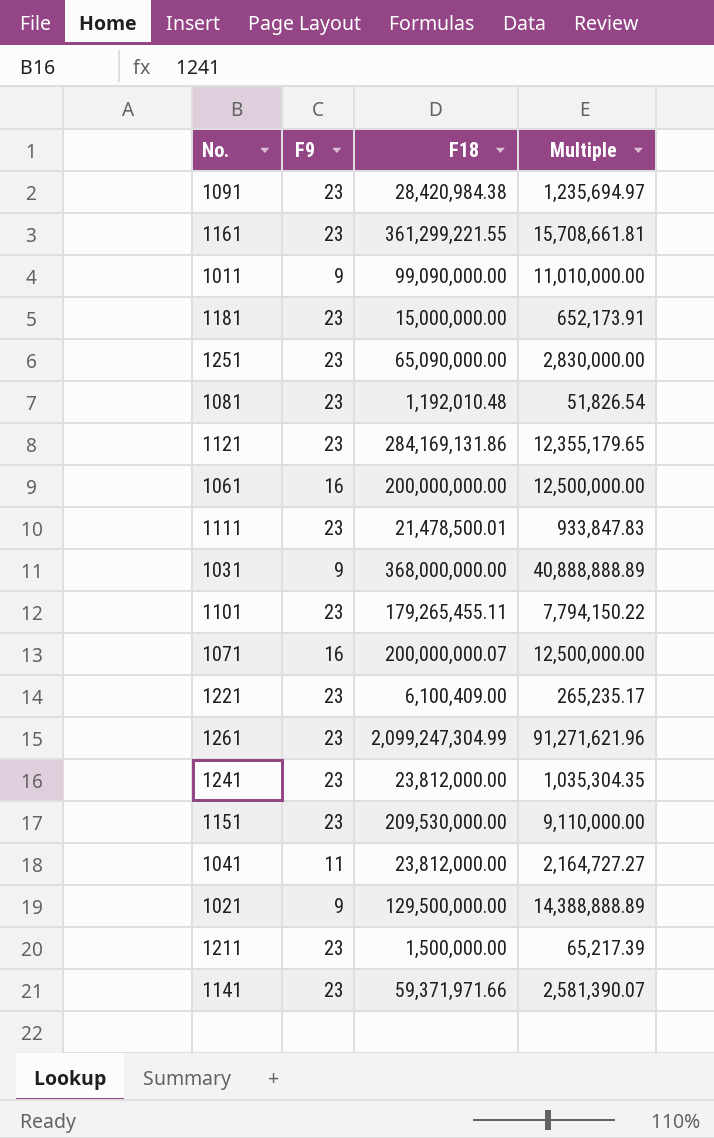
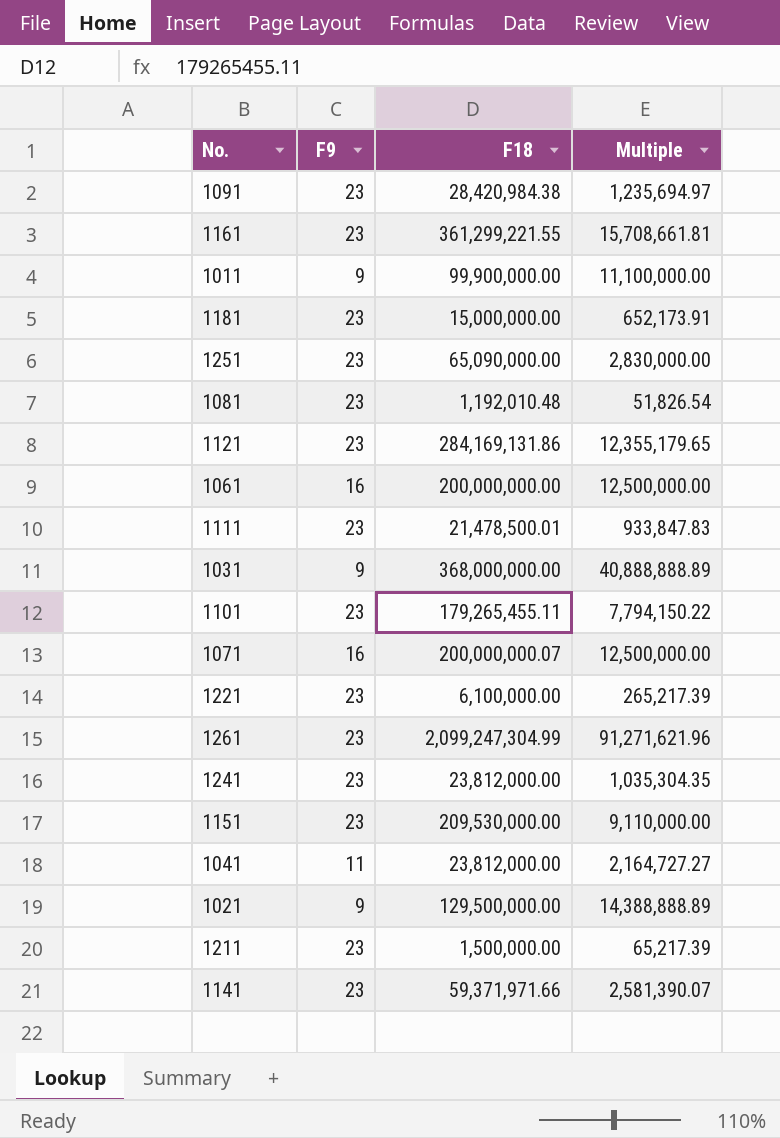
1011 | F18: 99,090,000.00 -> 99,900,000.00
1011 | Multiple: 11,010,000.00 -> 11,100,000.00
1221 | F18: 6,100,409.00 -> 6,100,000.00
1221 | Multiple: 265,235.17 -> 265,217.39

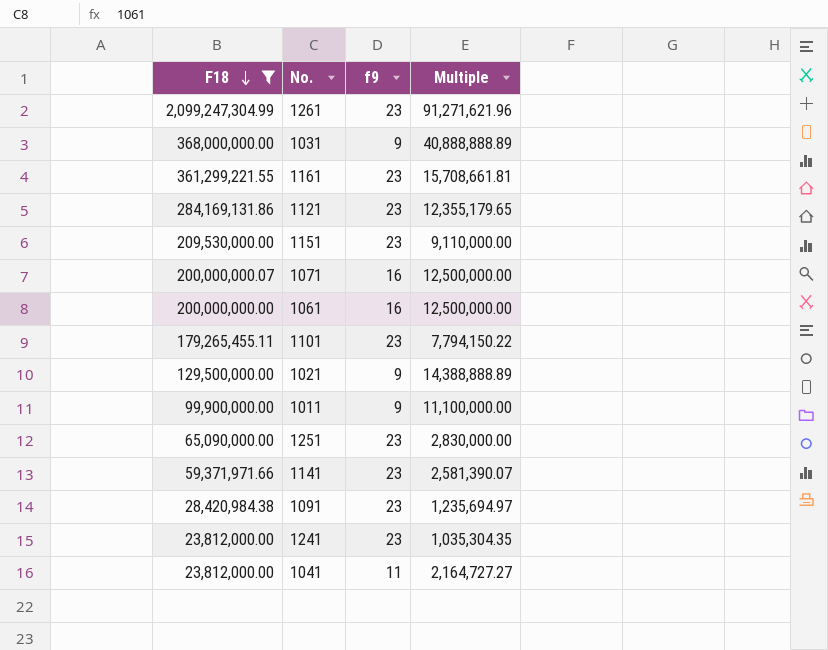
filter: none -> F18 >= 23,812,000.00
row order: none -> F18 descending
column F18 | position: 3 -> 1
column name: F9 -> f9

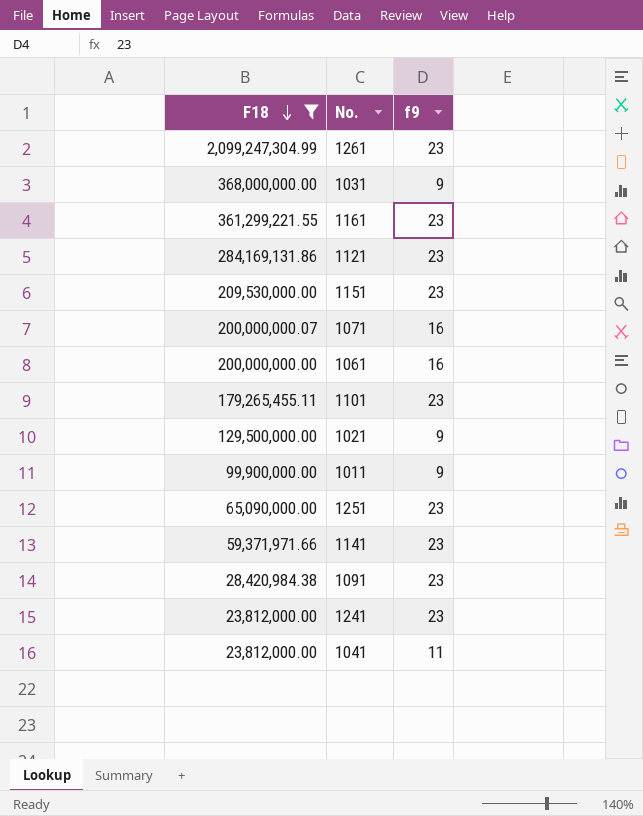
column Multiple | formula: [F18] / [f9] -> none

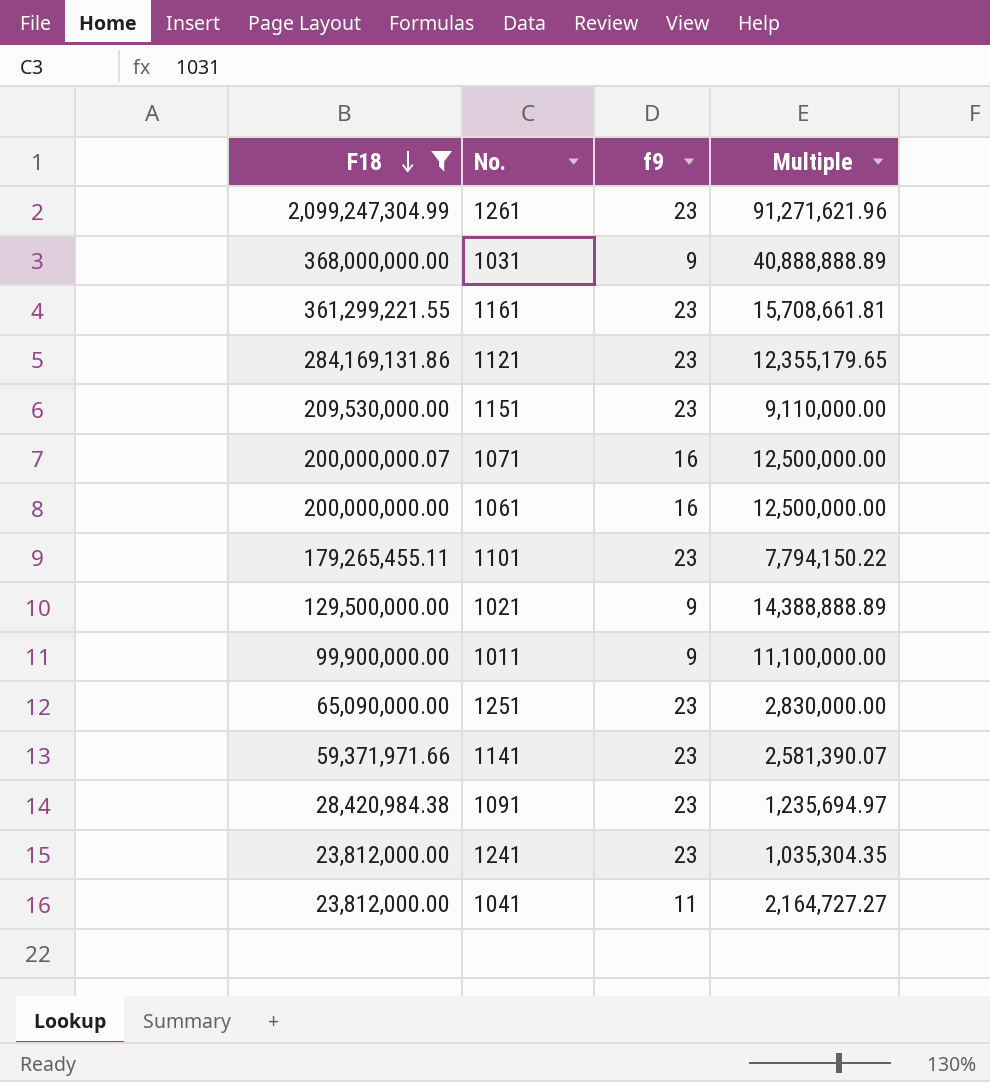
column Multiple | formula: none -> [F18] / [f9]

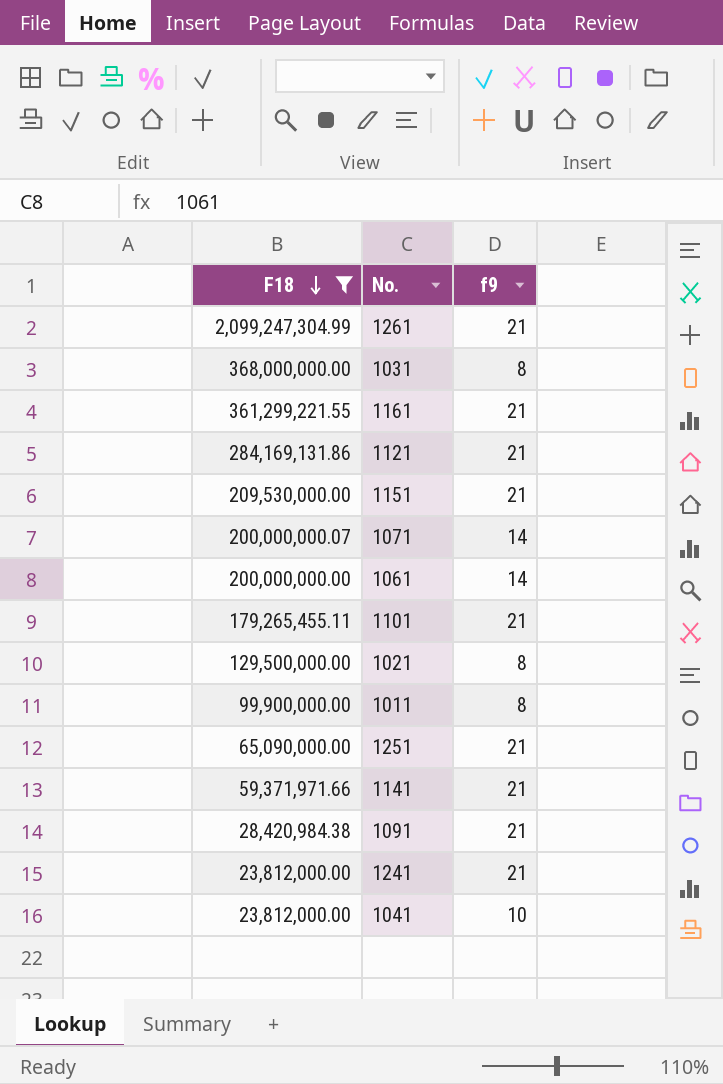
column Multiple | formula: [F18] / [f9] -> none
1261 | f9: 23 -> 21
1031 | f9: 9 -> 8
1161 | f9: 23 -> 21
1121 | f9: 23 -> 21
1151 | f9: 23 -> 21
1071 | f9: 16 -> 14
1061 | f9: 16 -> 14
1101 | f9: 23 -> 21
1021 | f9: 9 -> 8
1011 | f9: 9 -> 8
1251 | f9: 23 -> 21
1141 | f9: 23 -> 21
1091 | f9: 23 -> 21
1241 | f9: 23 -> 21
1041 | f9: 11 -> 10

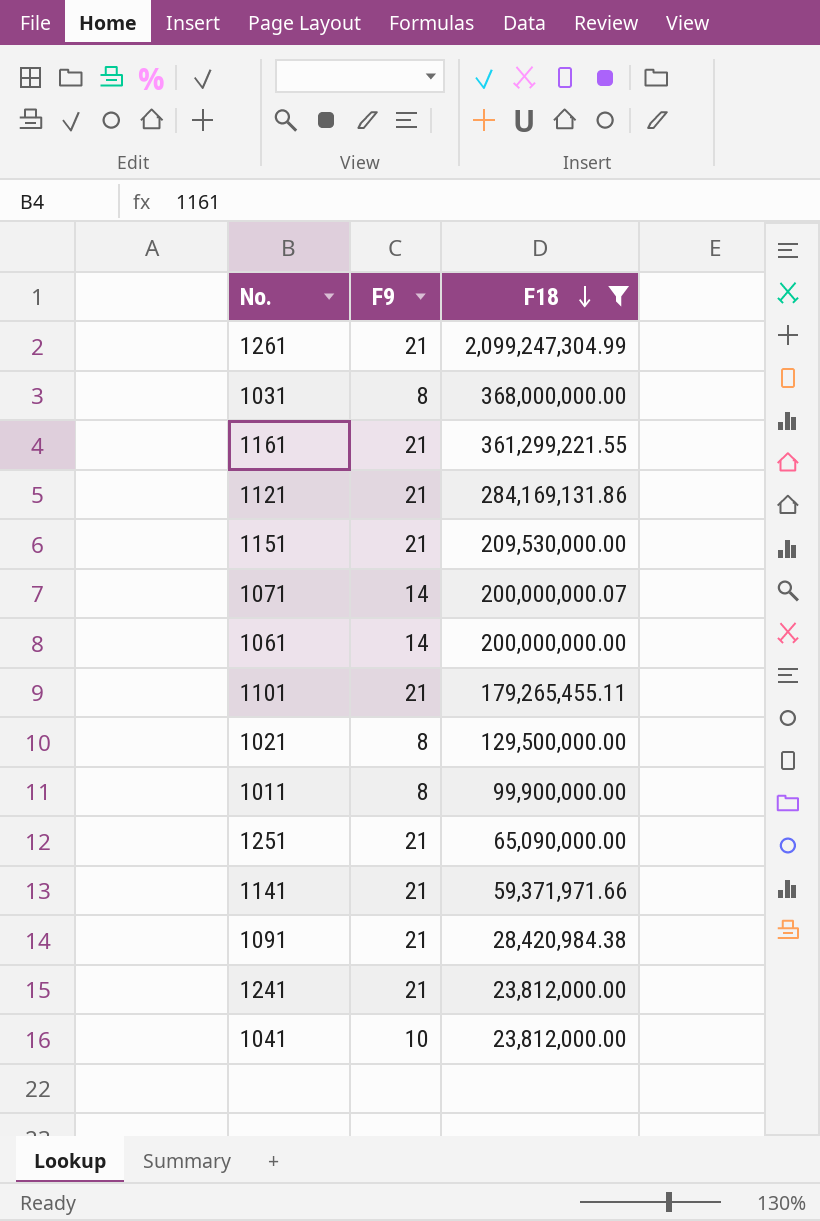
column name: f9 -> F9
column F18 | position: 1 -> 3

